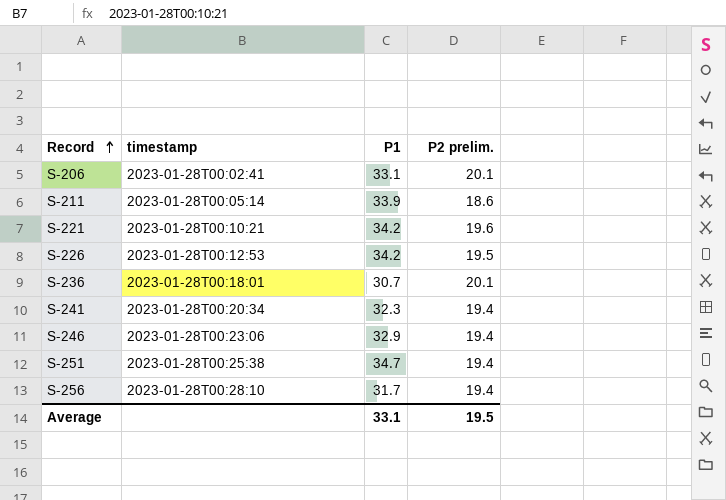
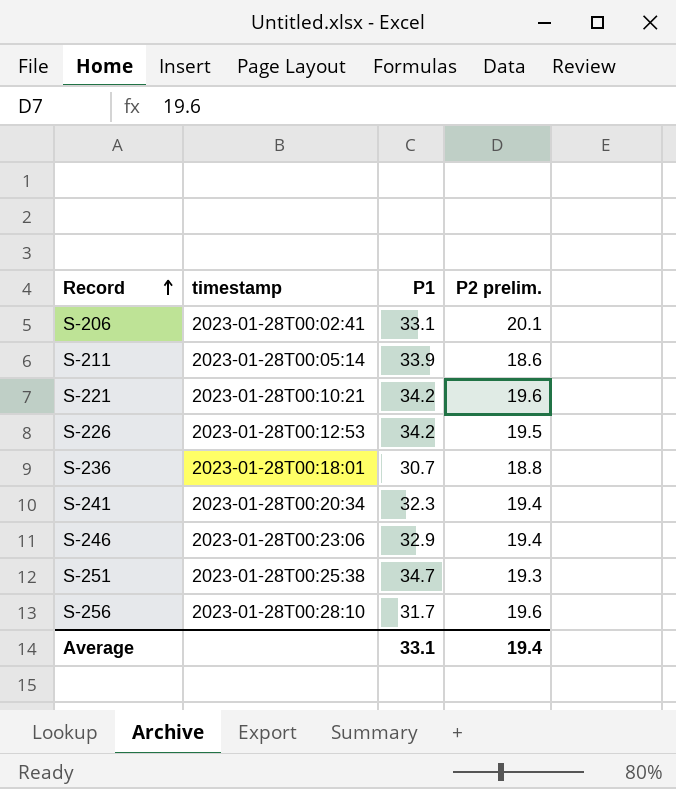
S-236 | P2 prelim.: 20.1 -> 18.8
S-251 | P2 prelim.: 19.4 -> 19.3
S-256 | P2 prelim.: 19.4 -> 19.6
Average | P2 prelim.: 19.5 -> 19.4

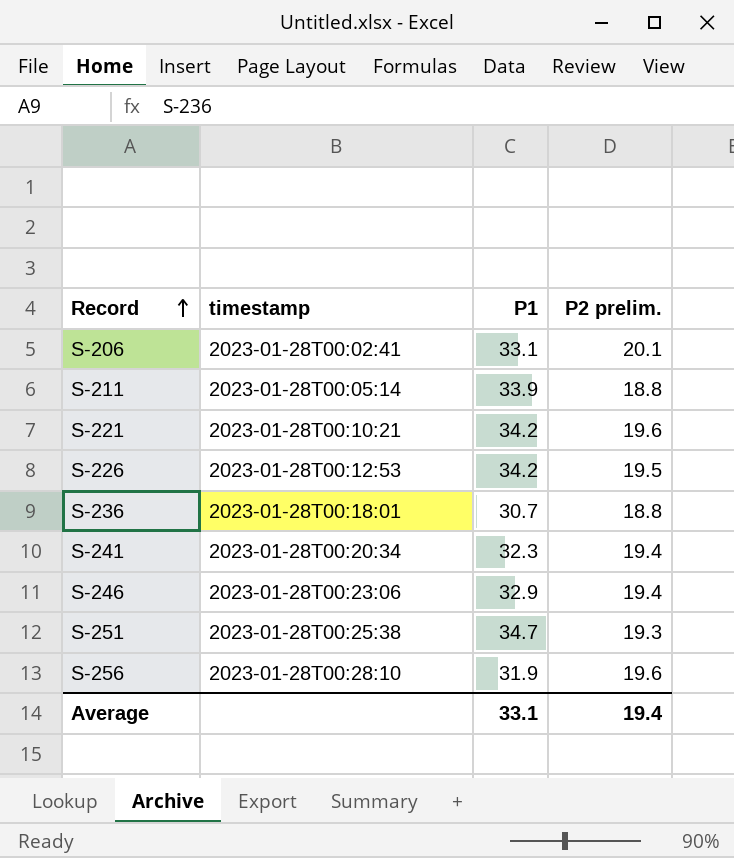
S-211 | P2 prelim.: 18.6 -> 18.8
S-256 | P1: 31.7 -> 31.9

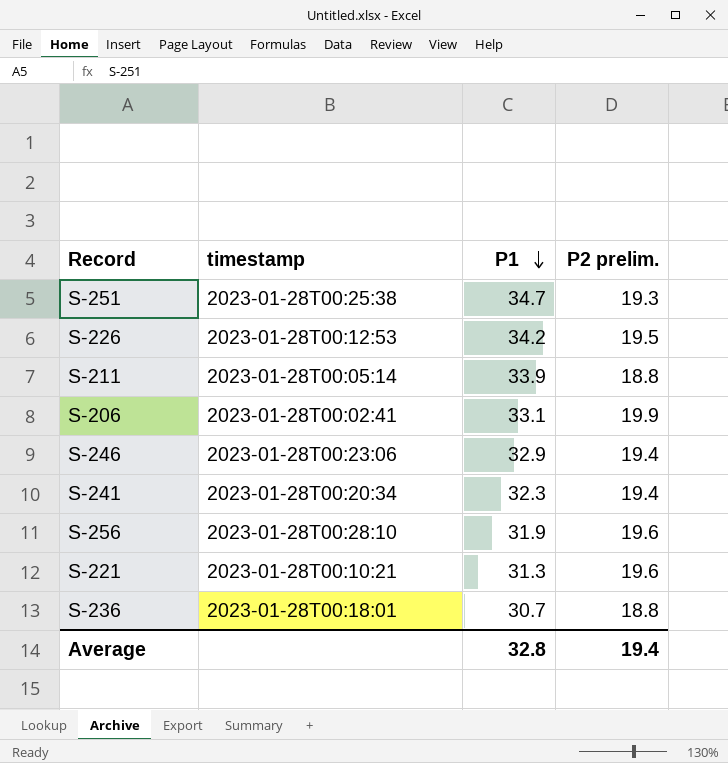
row order: Record ascending -> P1 descending
S-206 | P2 prelim.: 20.1 -> 19.9
S-221 | P1: 34.2 -> 31.3
Average | P1: 33.1 -> 32.8

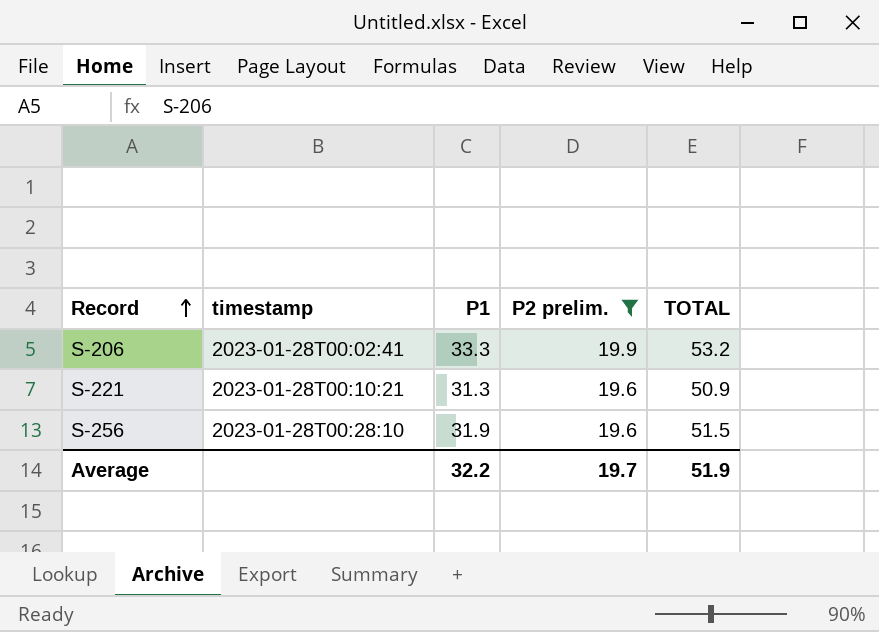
filter: none -> P2 prelim. >= 19.6
row order: P1 descending -> Record ascending
column TOTAL | formula: none -> [P1] + [P2 prelim.]
S-206 | P1: 33.1 -> 33.3
Average | P1: 32.8 -> 32.2
Average | P2 prelim.: 19.4 -> 19.7

